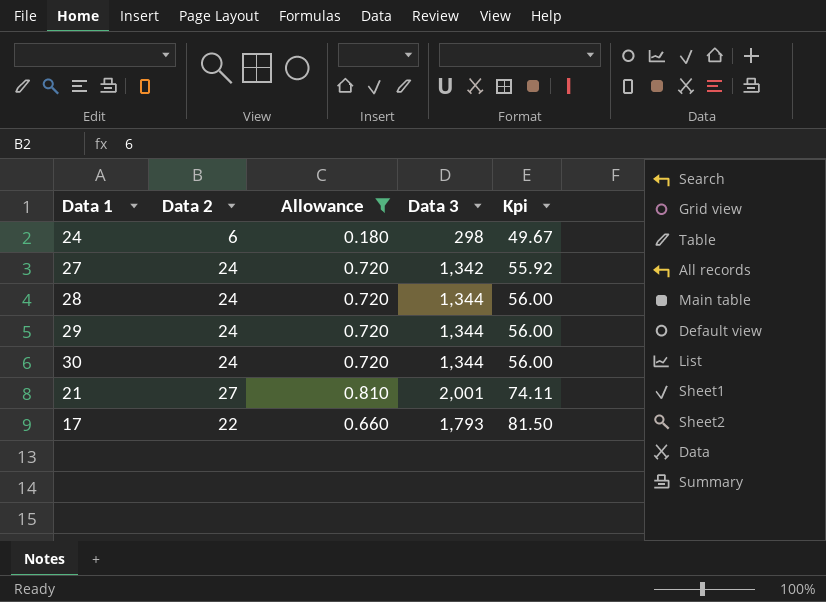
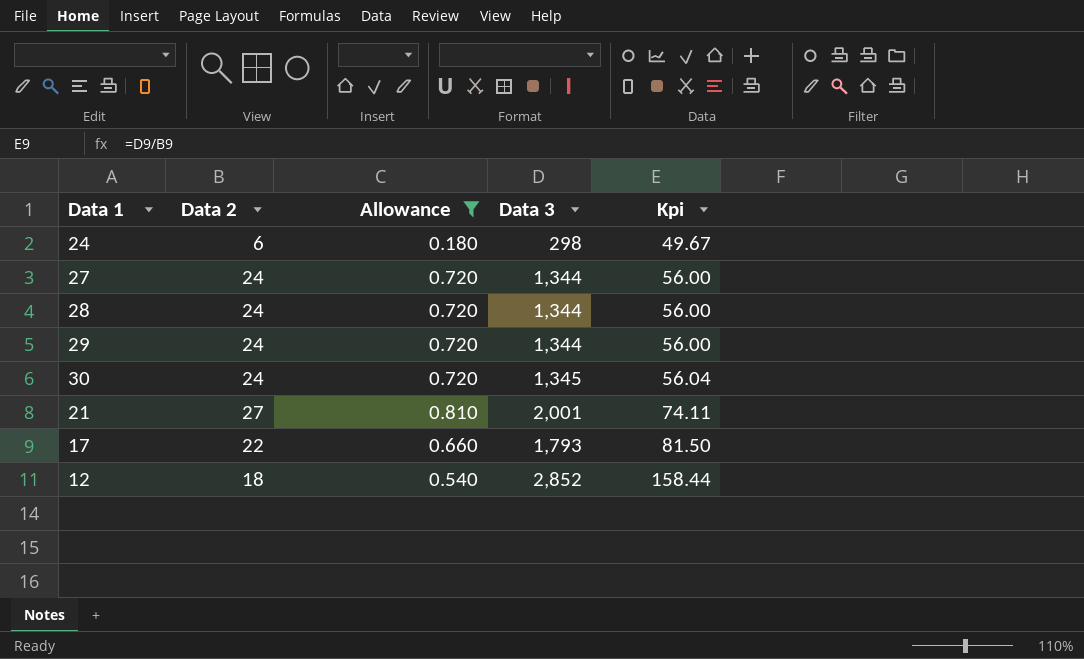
27 | Data 3: 1,342 -> 1,344
27 | Kpi: 55.92 -> 56.00
30 | Data 3: 1,344 -> 1,345
30 | Kpi: 56.00 -> 56.04
row 12: none -> 18 | 0.540 | 2,852 | 158.44

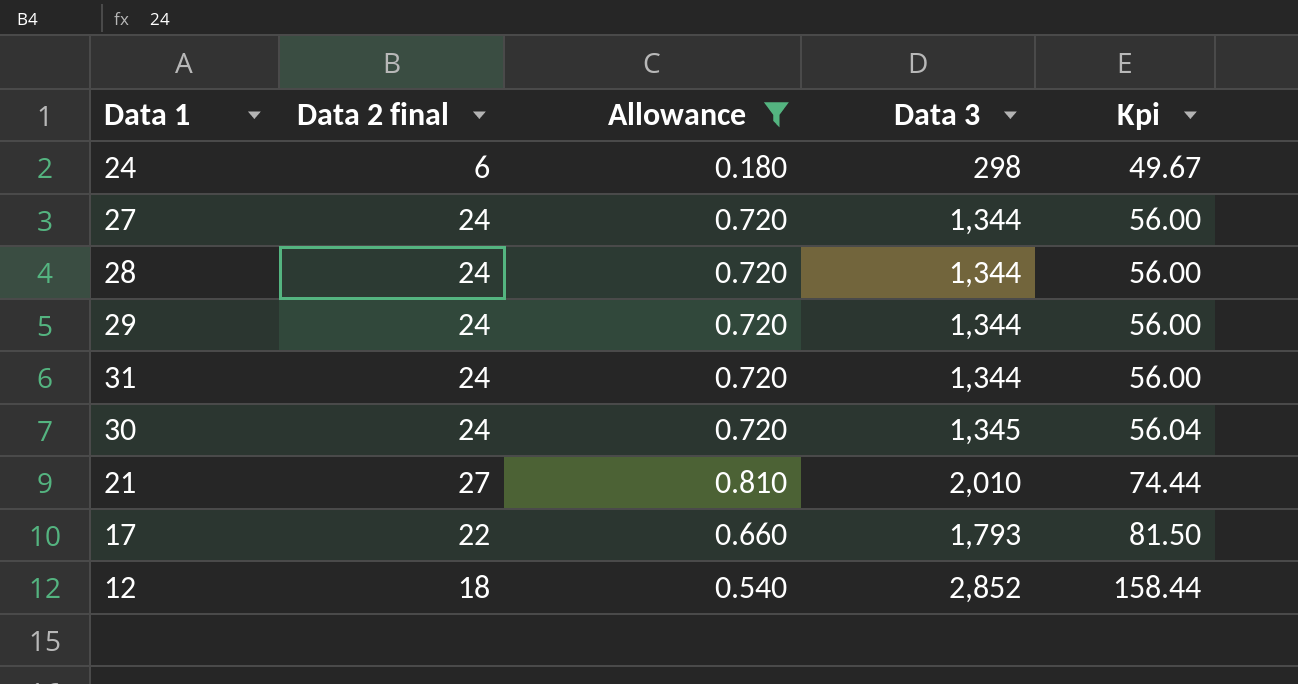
column name: Data 2 -> Data 2 final
row 31: none -> 24 | 0.720 | 1,344 | 56.00
21 | Data 3: 2,001 -> 2,010
21 | Kpi: 74.11 -> 74.44

